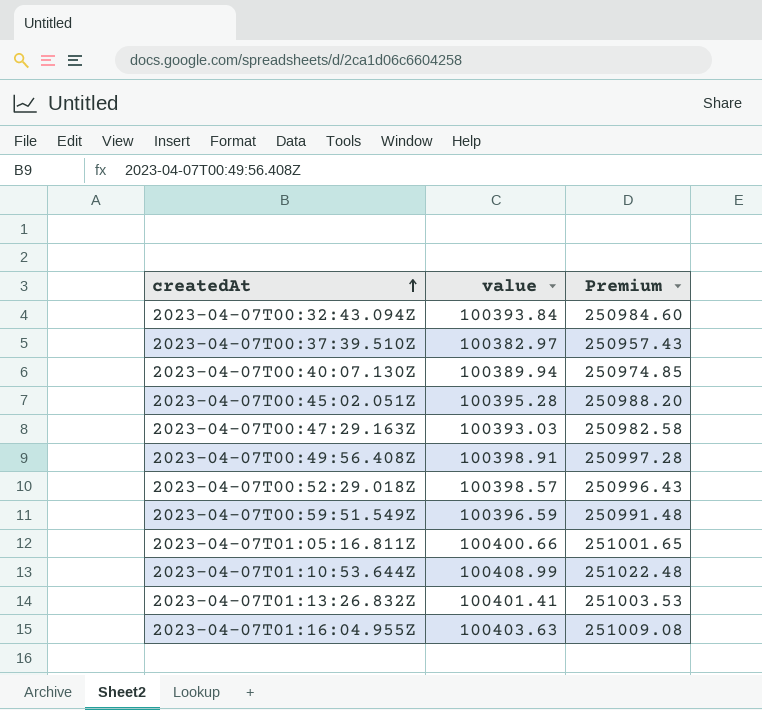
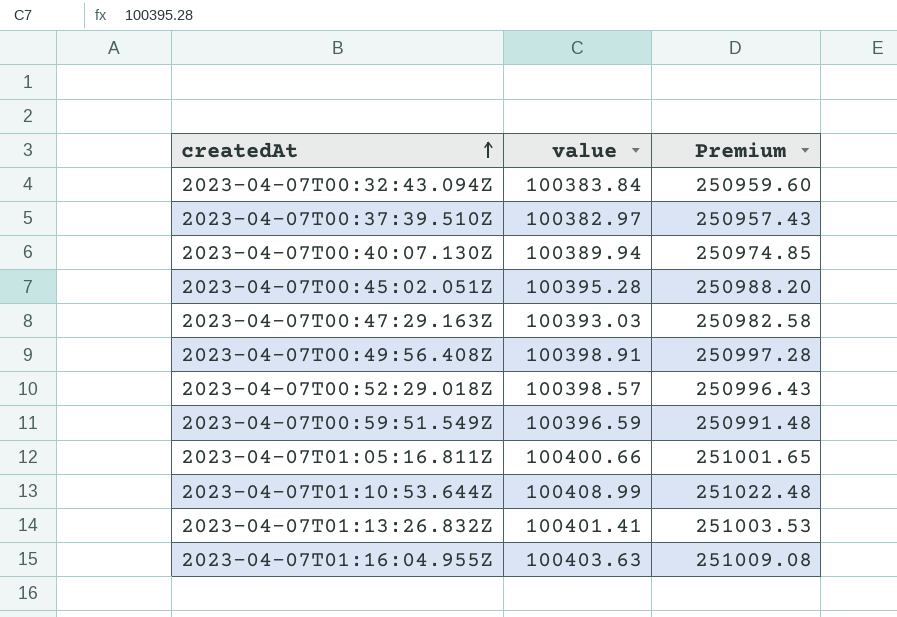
2023-04-07T00:32:43.094Z | value: 100393.84 -> 100383.84
2023-04-07T00:32:43.094Z | Premium: 250984.60 -> 250959.60

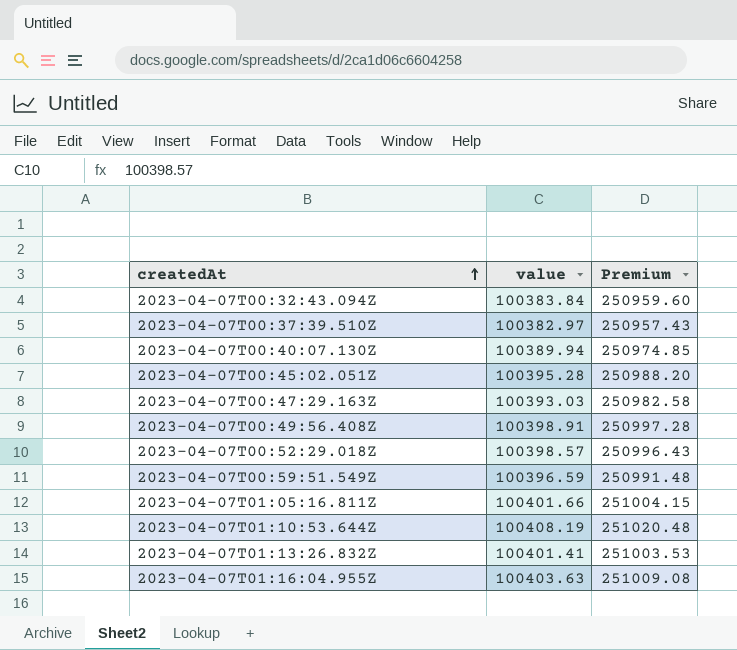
2023-04-07T01:05:16.811Z | value: 100400.66 -> 100401.66
2023-04-07T01:05:16.811Z | Premium: 251001.65 -> 251004.15
2023-04-07T01:10:53.644Z | value: 100408.99 -> 100408.19
2023-04-07T01:10:53.644Z | Premium: 251022.48 -> 251020.48

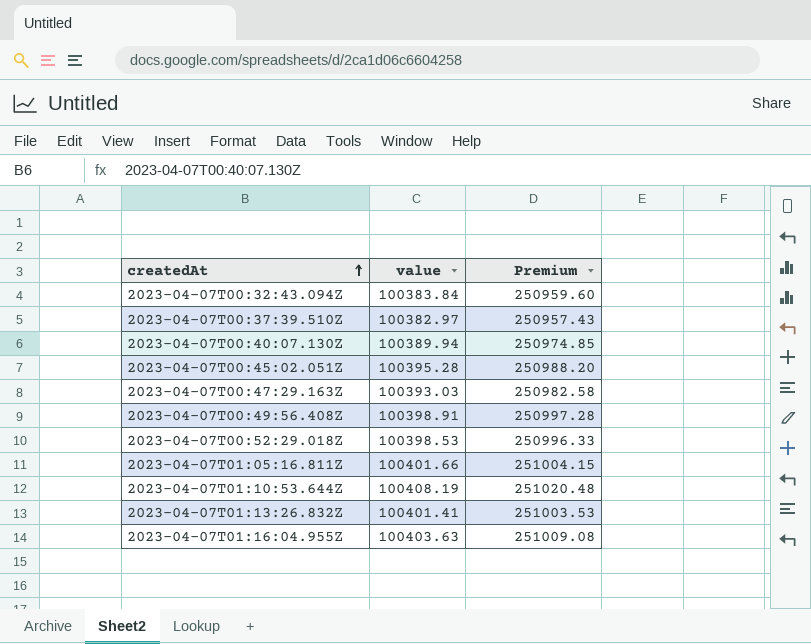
row 2023-04-07T00:59:51.549Z: 100396.59 | 250991.48 -> none
2023-04-07T00:52:29.018Z | value: 100398.57 -> 100398.53
2023-04-07T00:52:29.018Z | Premium: 250996.43 -> 250996.33

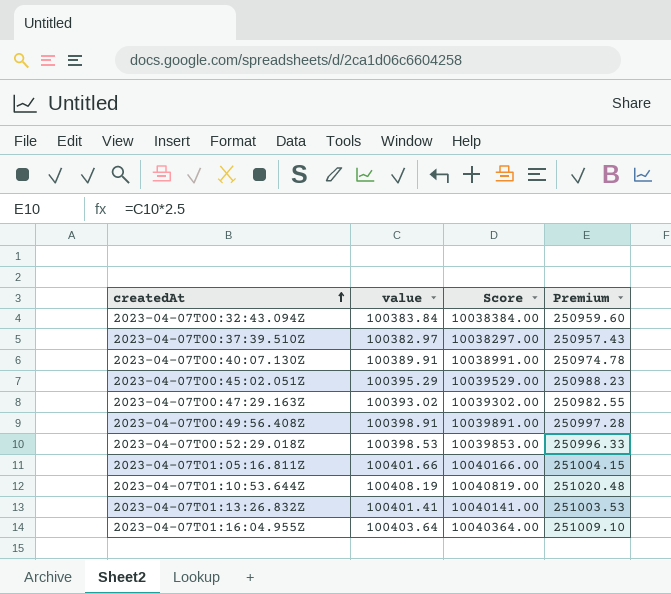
column Score | formula: none -> [value] * 100
2023-04-07T00:40:07.130Z | value: 100389.94 -> 100389.91
2023-04-07T00:40:07.130Z | Premium: 250974.85 -> 250974.78
2023-04-07T00:45:02.051Z | value: 100395.28 -> 100395.29
2023-04-07T00:45:02.051Z | Premium: 250988.20 -> 250988.23
2023-04-07T00:47:29.163Z | value: 100393.03 -> 100393.02
2023-04-07T00:47:29.163Z | Premium: 250982.58 -> 250982.55
2023-04-07T01:16:04.955Z | value: 100403.63 -> 100403.64
2023-04-07T01:16:04.955Z | Premium: 251009.08 -> 251009.10

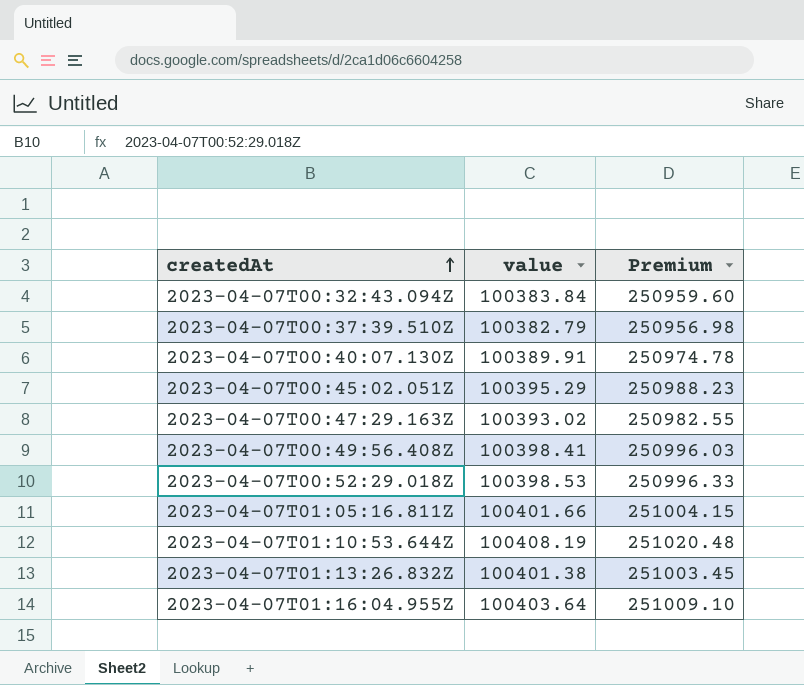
column Score | formula: [value] * 100 -> none
2023-04-07T00:37:39.510Z | value: 100382.97 -> 100382.79
2023-04-07T00:37:39.510Z | Premium: 250957.43 -> 250956.98
2023-04-07T00:49:56.408Z | value: 100398.91 -> 100398.41
2023-04-07T00:49:56.408Z | Premium: 250997.28 -> 250996.03
2023-04-07T01:13:26.832Z | value: 100401.41 -> 100401.38
2023-04-07T01:13:26.832Z | Premium: 251003.53 -> 251003.45

